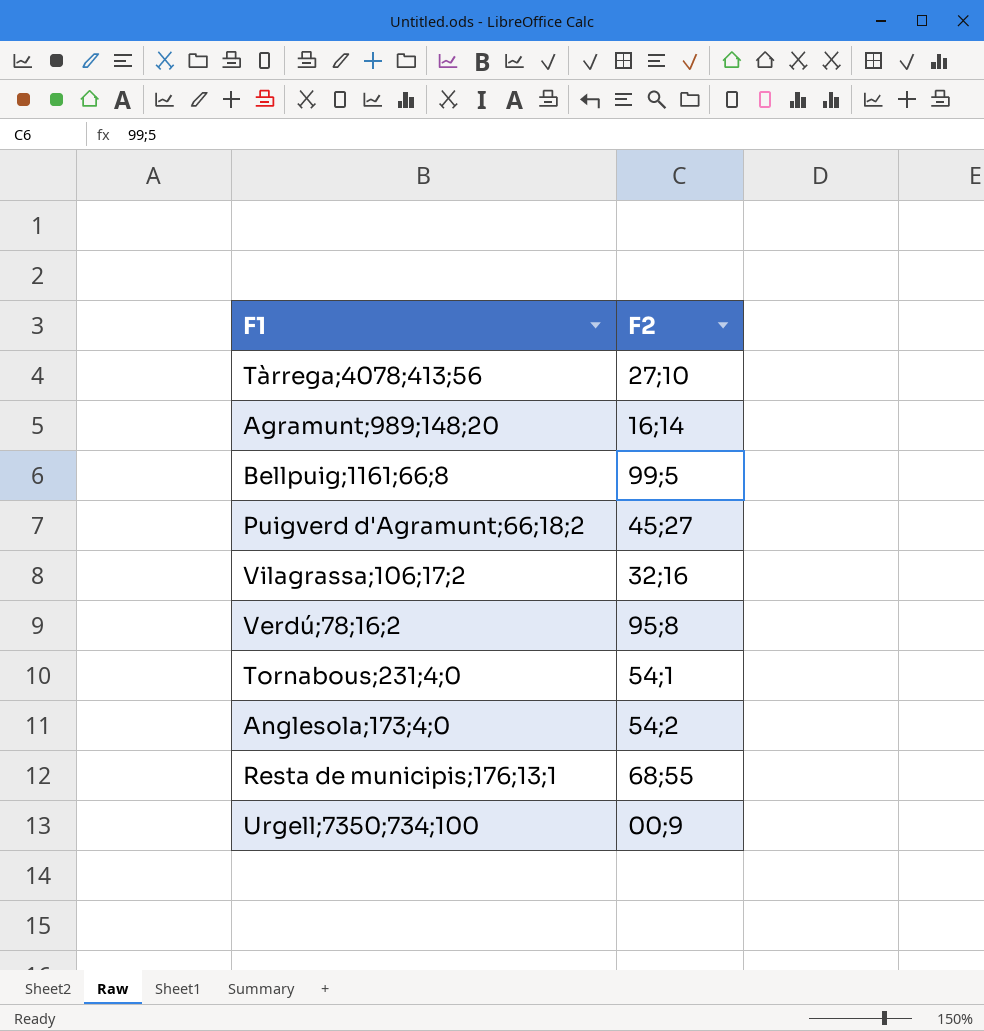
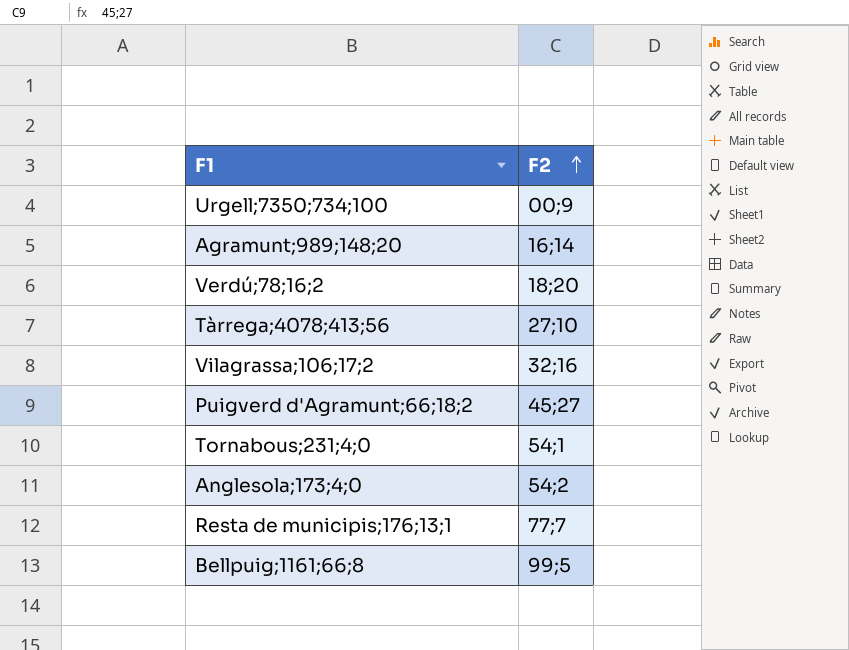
row order: none -> F2 ascending
Verdú;78;16;2 | F2: 95;8 -> 18;20
Resta de municipis;176;13;1 | F2: 68;55 -> 77;7

